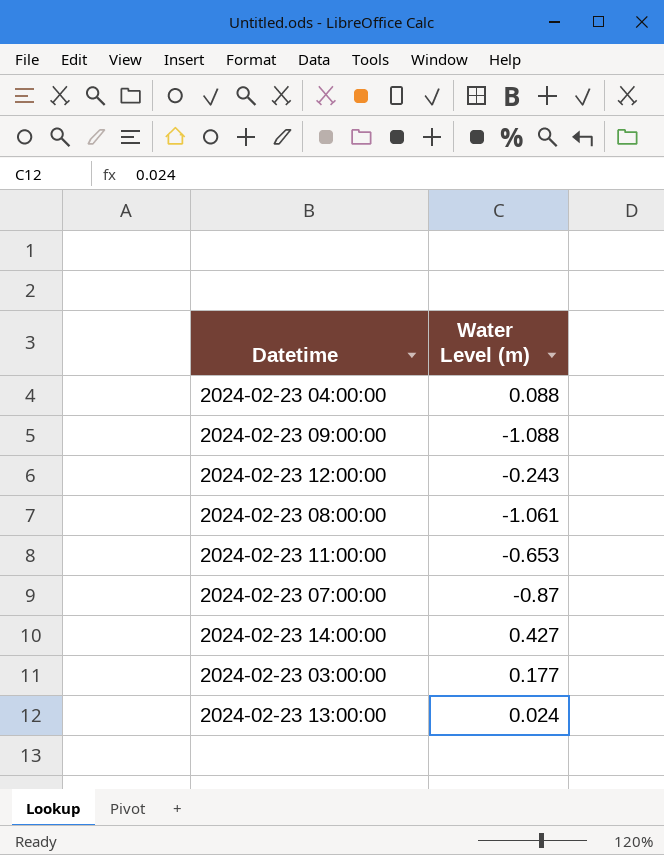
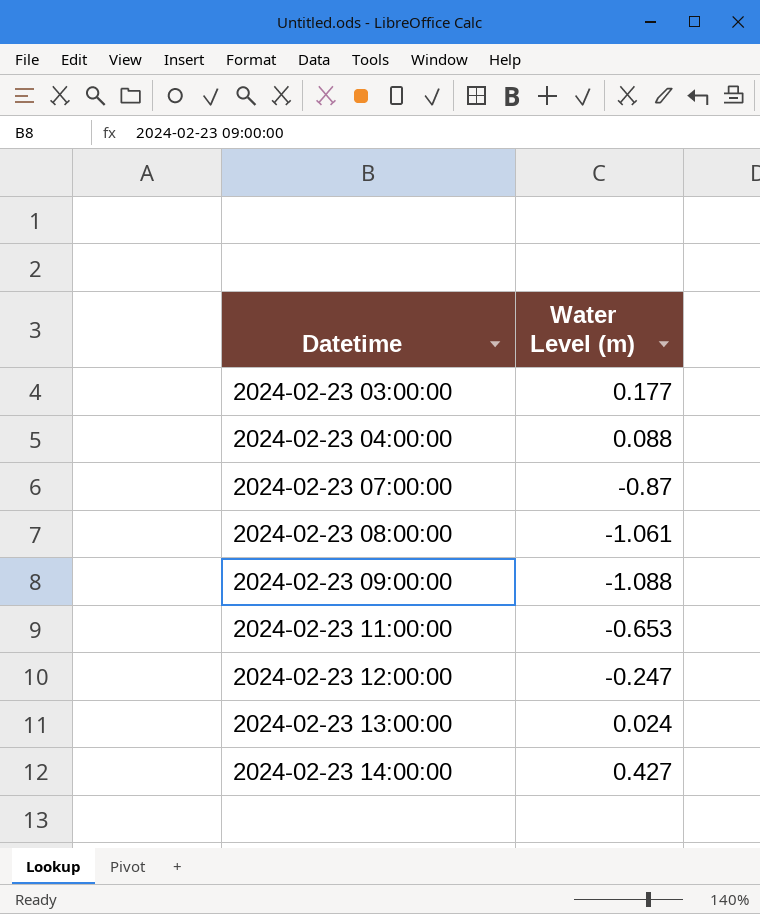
row order: none -> Datetime ascending
2024-02-23 12:00:00 | Water Level (m): -0.243 -> -0.247

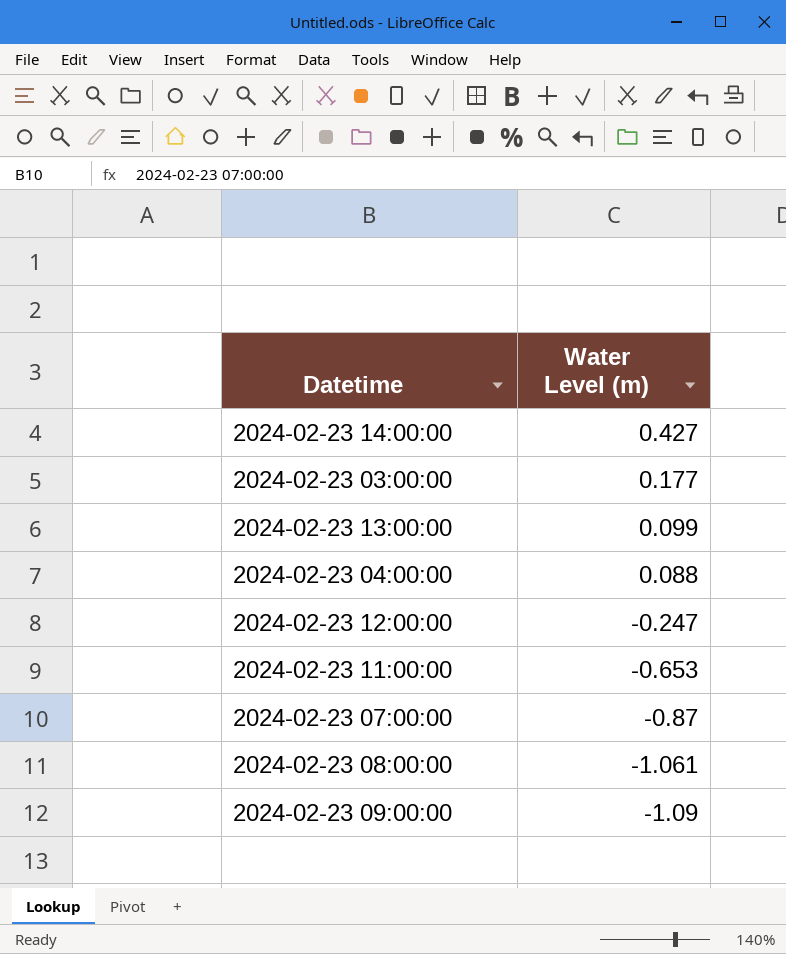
row order: Datetime ascending -> Water Level (m) descending
2024-02-23 13:00:00 | Water Level (m): 0.024 -> 0.099
2024-02-23 09:00:00 | Water Level (m): -1.088 -> -1.09

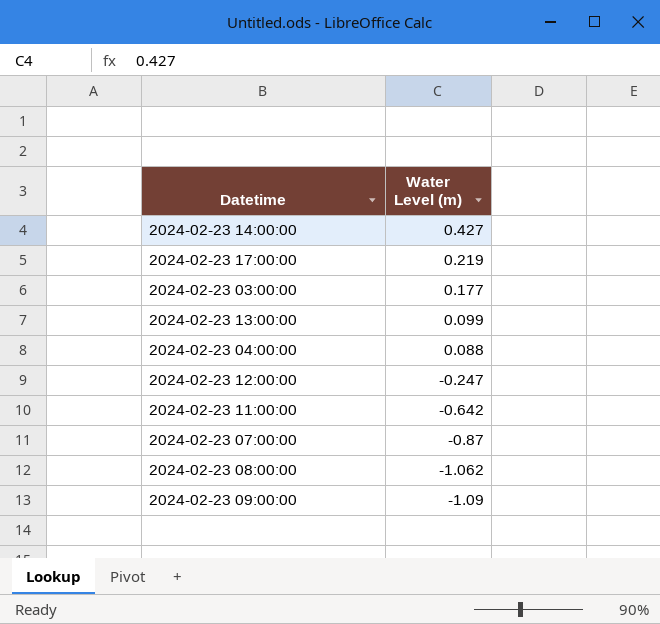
row 2024-02-23 17:00:00: none -> 0.219
2024-02-23 11:00:00 | Water Level (m): -0.653 -> -0.642
2024-02-23 08:00:00 | Water Level (m): -1.061 -> -1.062

